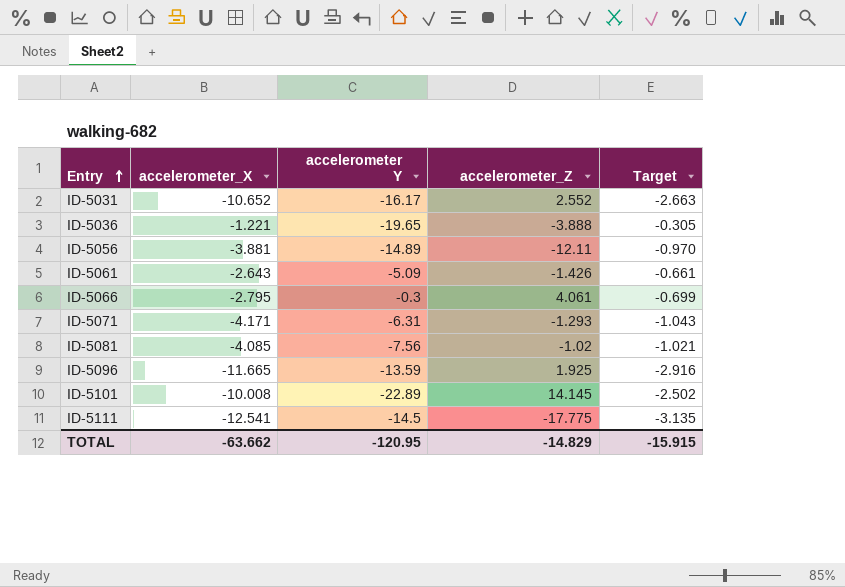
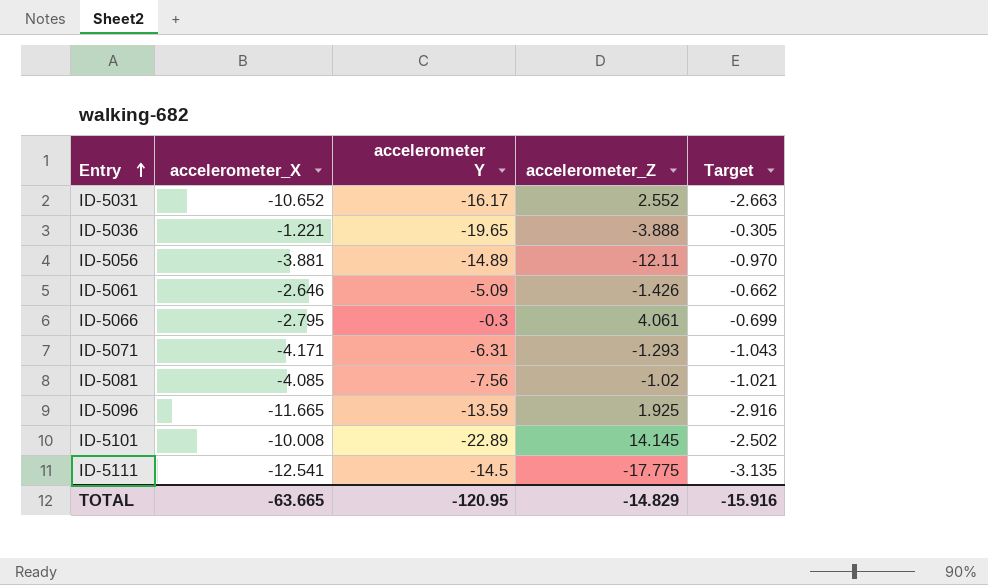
ID-5061 | accelerometer_X: -2.643 -> -2.646
ID-5061 | Target: -0.661 -> -0.662
TOTAL | accelerometer_X: -63.662 -> -63.665
TOTAL | Target: -15.915 -> -15.916

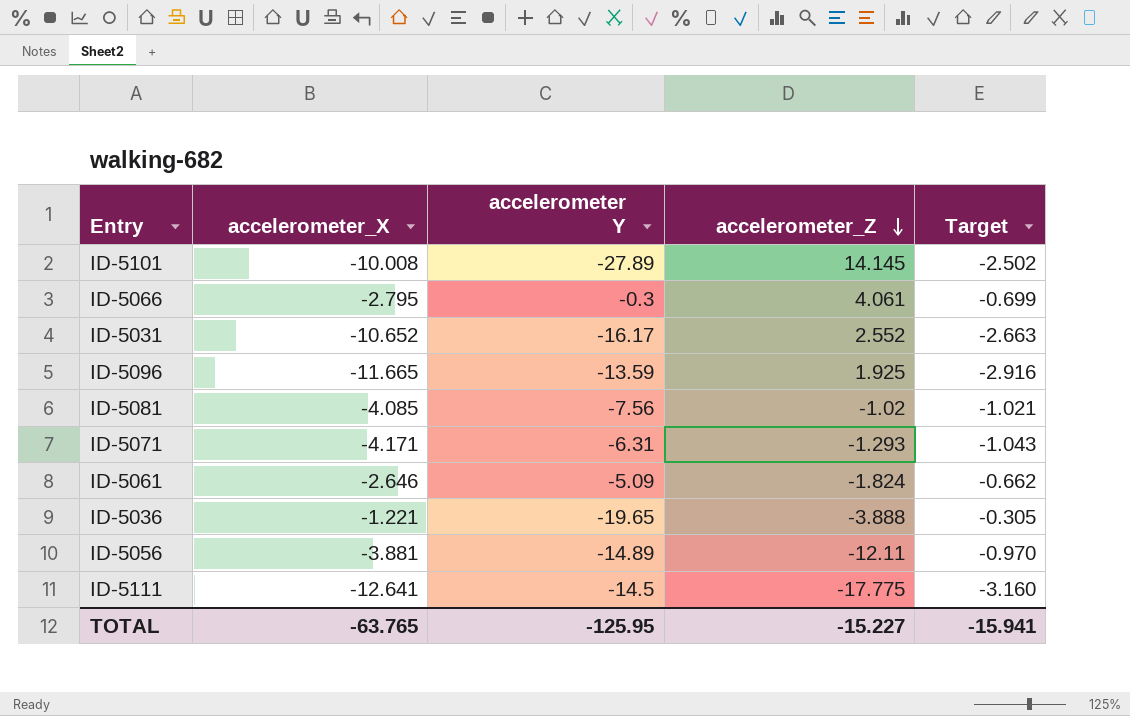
row order: Entry ascending -> accelerometer_Z descending
ID-5101 | accelerometer Y: -22.89 -> -27.89
ID-5061 | accelerometer_Z: -1.426 -> -1.824
ID-5111 | accelerometer_X: -12.541 -> -12.641
ID-5111 | Target: -3.135 -> -3.160
TOTAL | accelerometer_X: -63.665 -> -63.765
TOTAL | accelerometer Y: -120.95 -> -125.95
TOTAL | accelerometer_Z: -14.829 -> -15.227
TOTAL | Target: -15.916 -> -15.941

